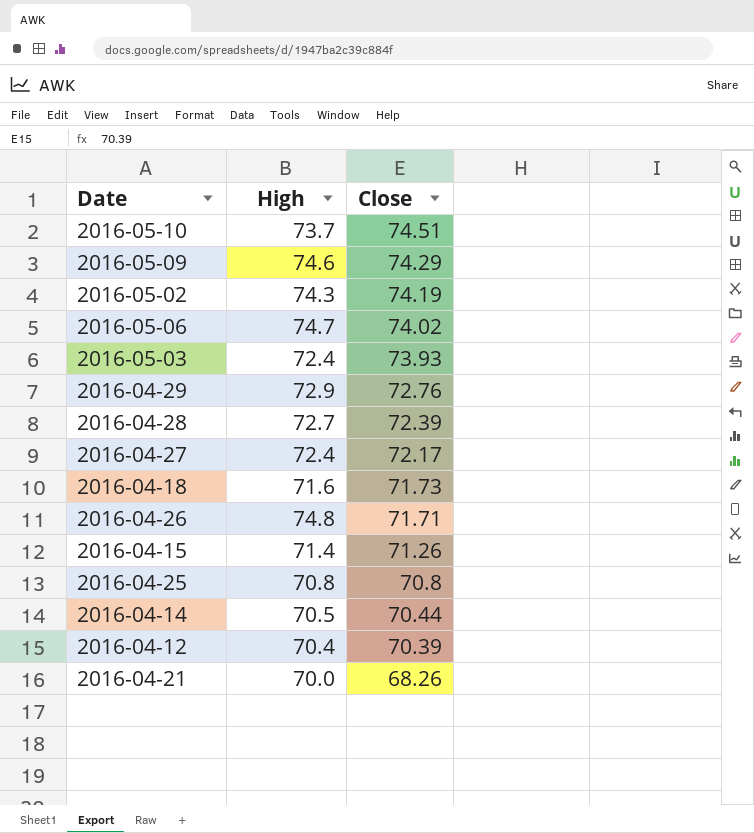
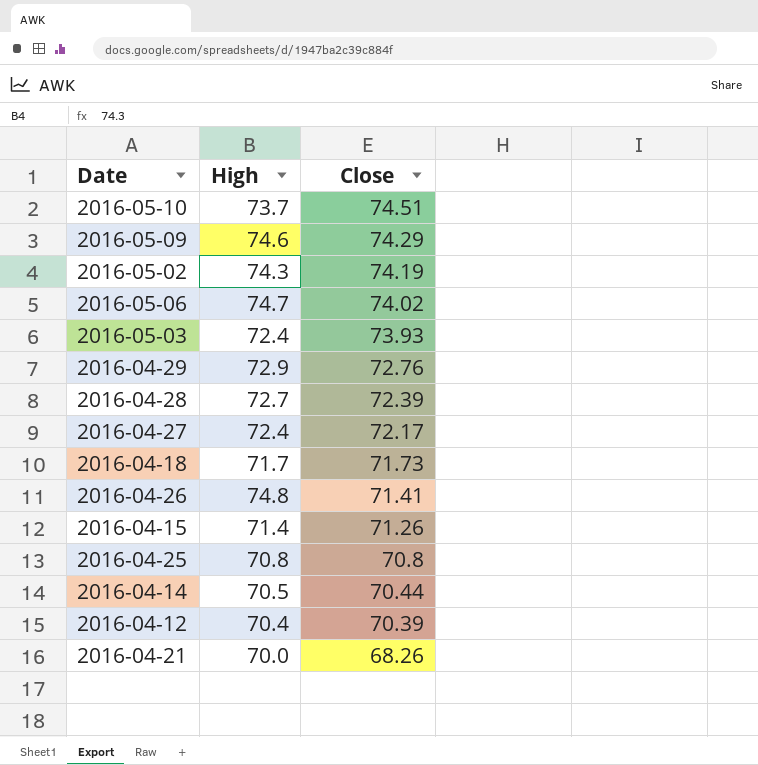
2016-04-18 | High: 71.6 -> 71.7
2016-04-26 | Close: 71.71 -> 71.41

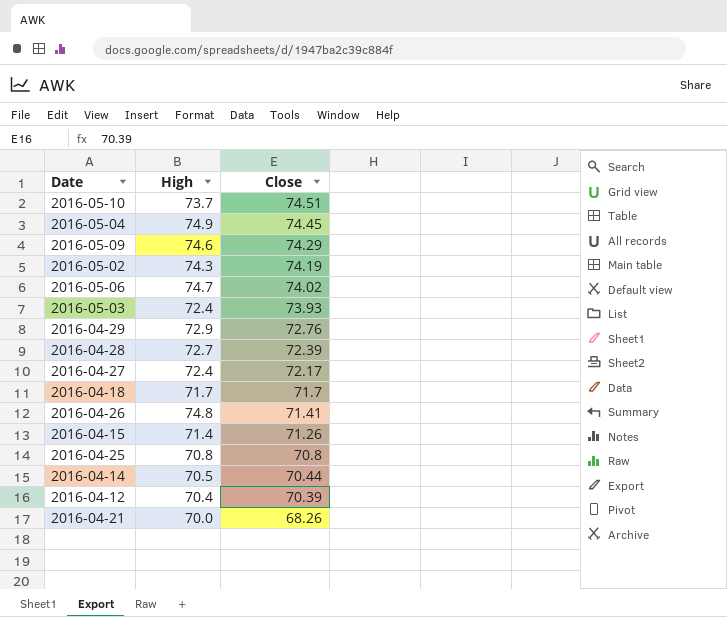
row 2016-05-04: none -> 74.9 | 74.45
2016-04-18 | Close: 71.73 -> 71.7

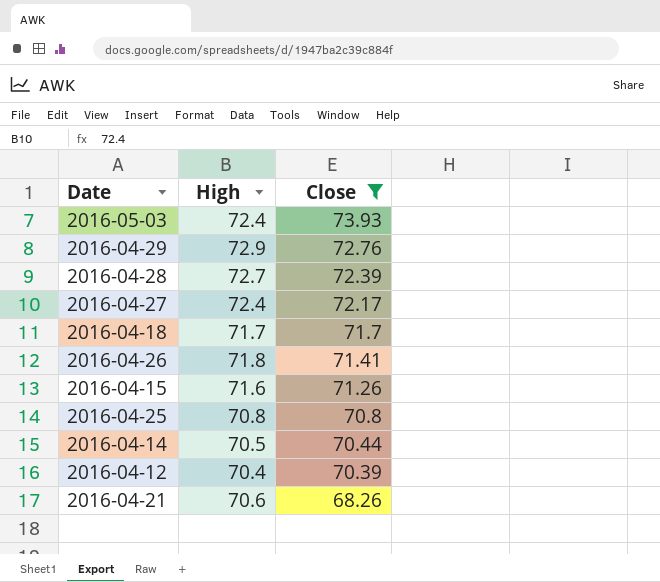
filter: none -> Close <= 73.93
2016-04-26 | High: 74.8 -> 71.8
2016-04-15 | High: 71.4 -> 71.6
2016-04-21 | High: 70.0 -> 70.6

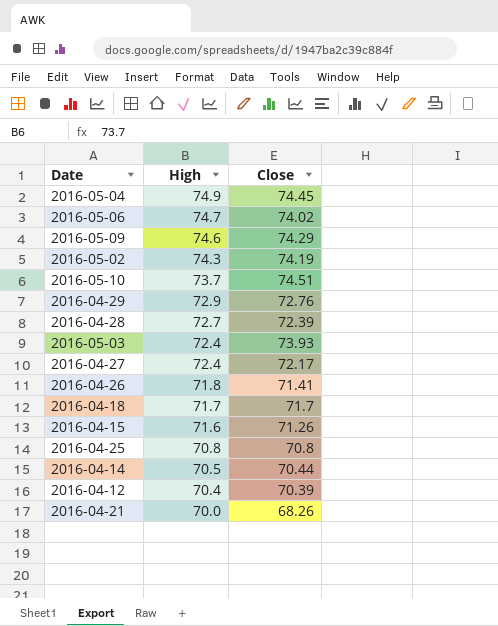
filter: Close <= 73.93 -> none
row order: Close descending -> High descending
2016-04-21 | High: 70.6 -> 70.0

